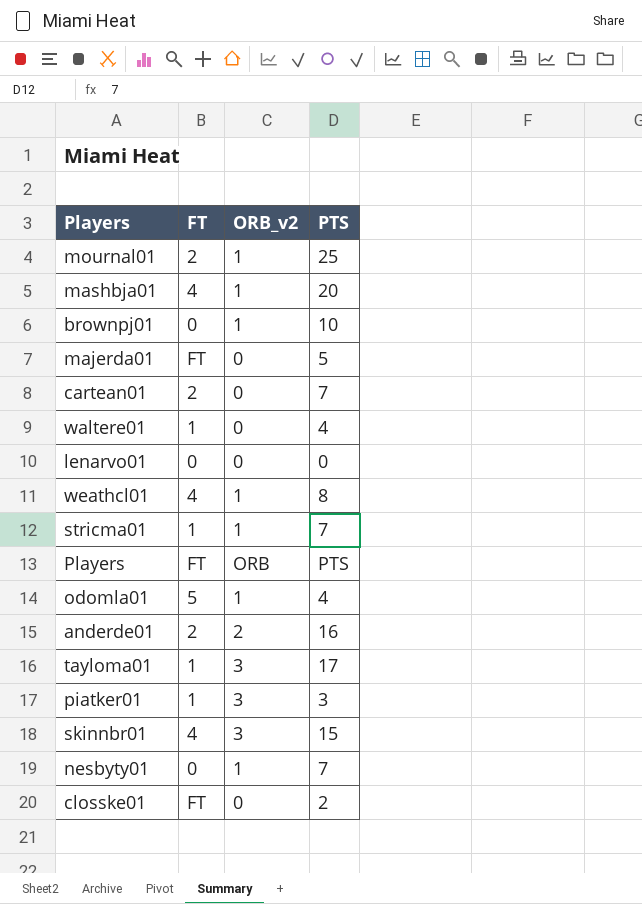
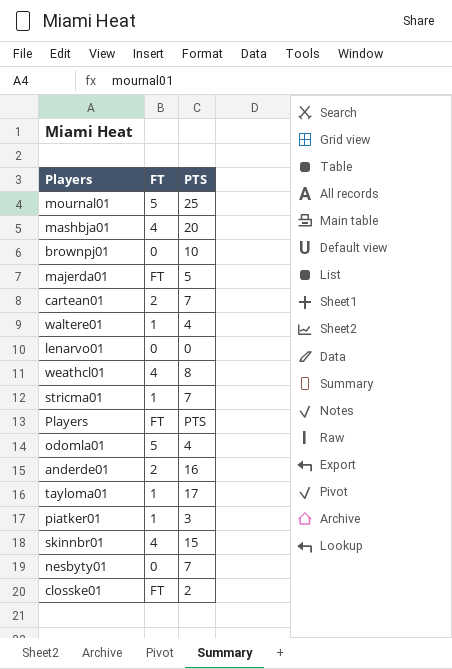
column ORB_v2 | position: 3 -> none
mournal01 | FT: 2 -> 5

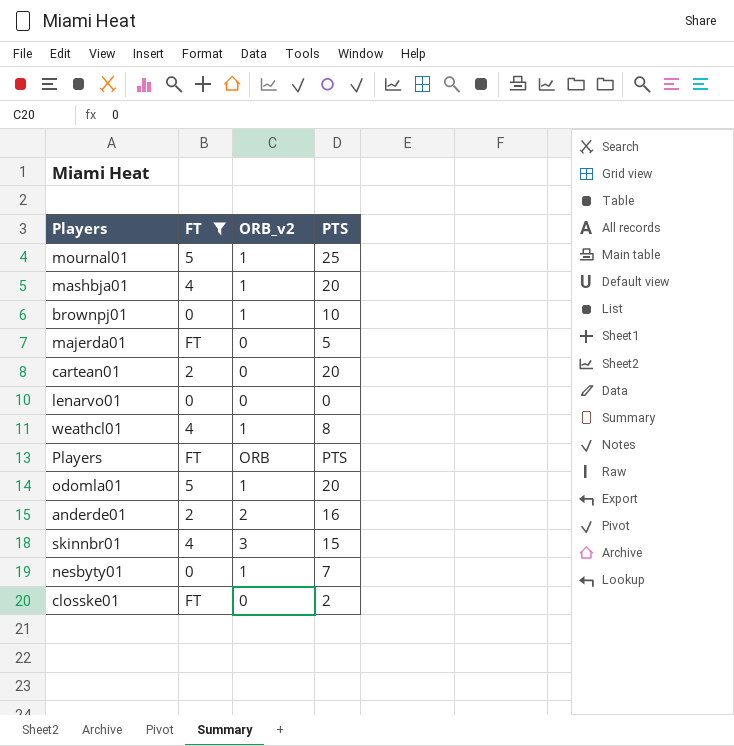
filter: none -> FT != 1
column ORB_v2 | position: none -> 3
cartean01 | PTS: 7 -> 20
odomla01 | PTS: 4 -> 20

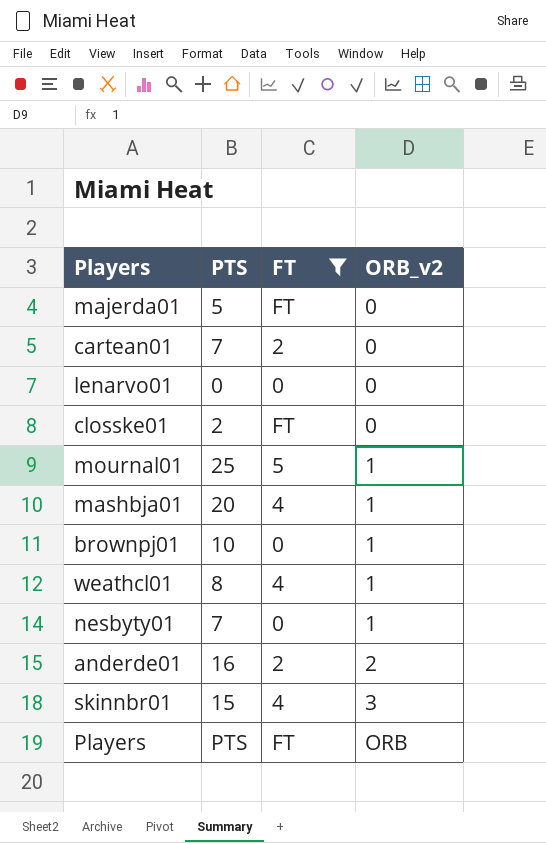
row order: none -> ORB_v2 ascending
column PTS | position: 4 -> 2
row odomla01: 5 | 1 | 20 -> none
cartean01 | PTS: 20 -> 7

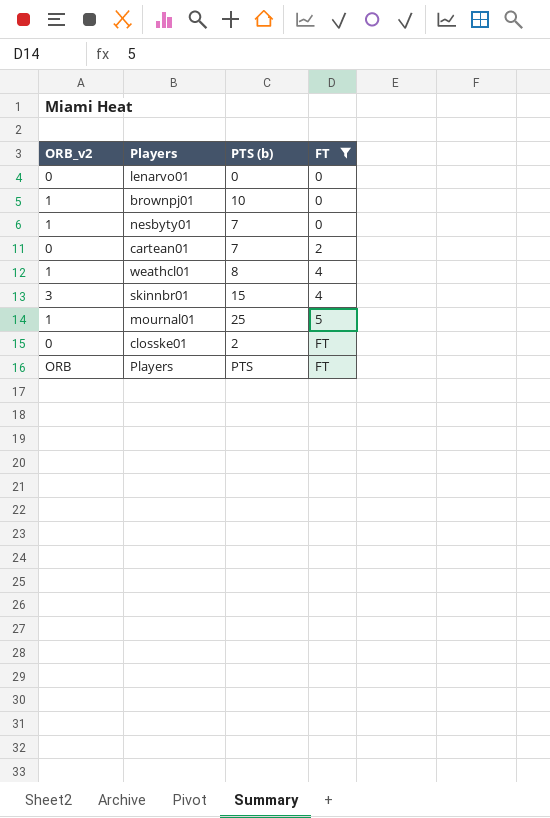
row order: ORB_v2 ascending -> FT ascending
column ORB_v2 | position: 4 -> 1
column name: PTS -> PTS (b)
row majerda01: 5 | FT | 0 -> none
row mashbja01: 20 | 4 | 1 -> none
row anderde01: 16 | 2 | 2 -> none

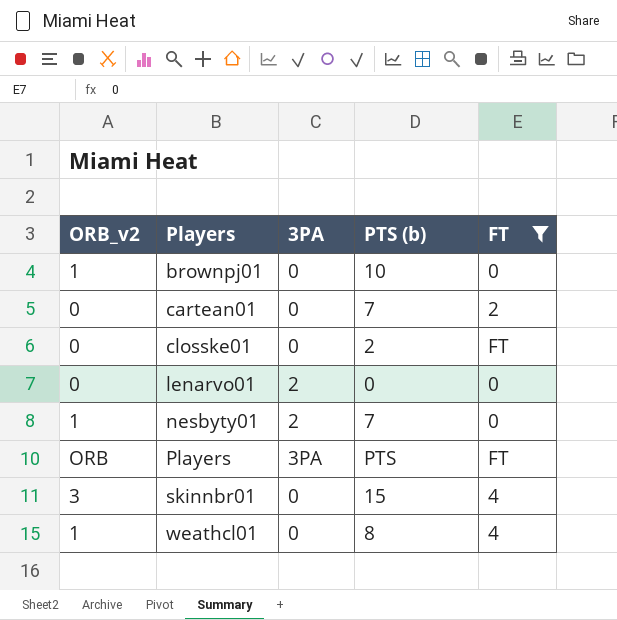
row order: FT ascending -> Players ascending
column 3PA | position: none -> 3
row mournal01: 1 | 25 | 5 -> none

